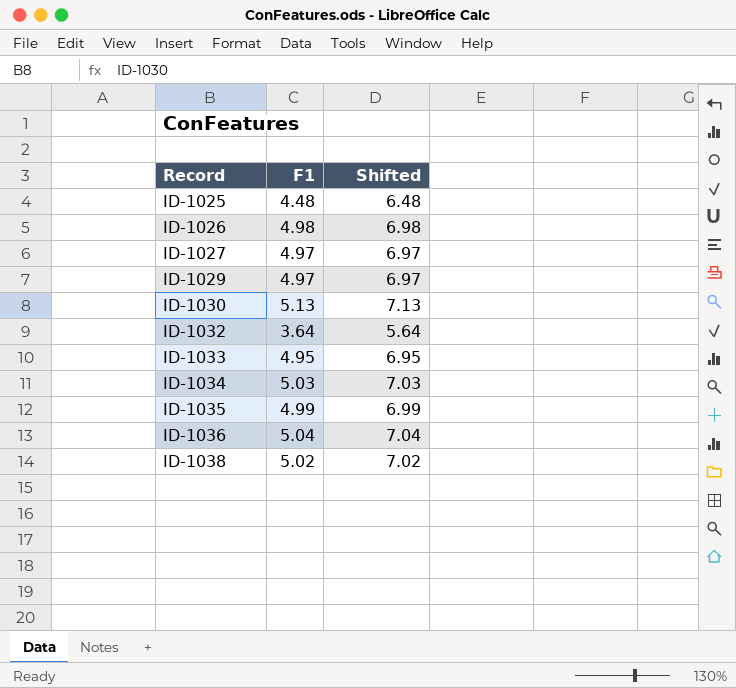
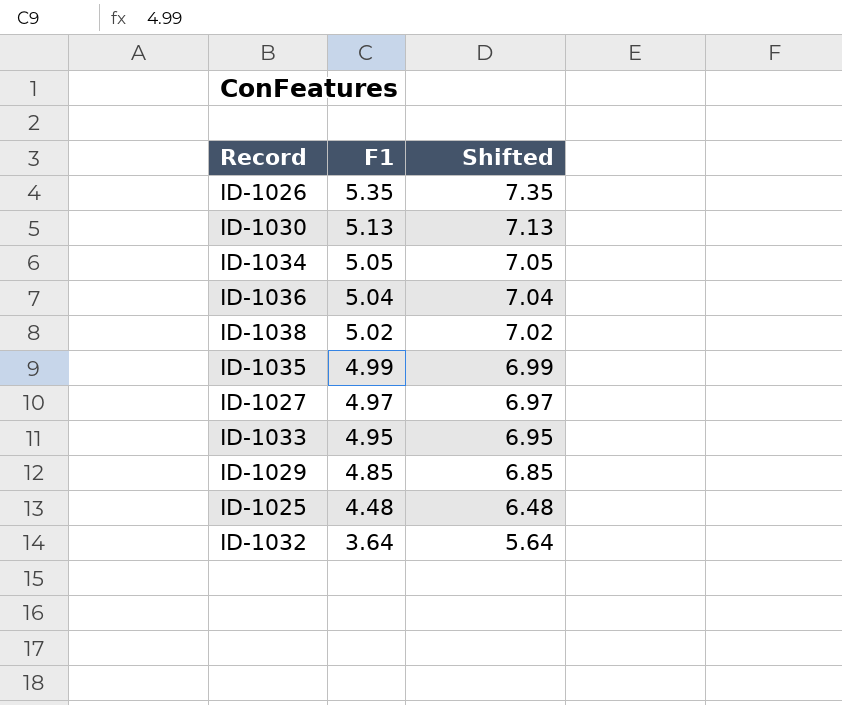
row order: Record ascending -> F1 descending
ID-1026 | F1: 4.98 -> 5.35
ID-1026 | Shifted: 6.98 -> 7.35
ID-1034 | F1: 5.03 -> 5.05
ID-1034 | Shifted: 7.03 -> 7.05
ID-1029 | F1: 4.97 -> 4.85
ID-1029 | Shifted: 6.97 -> 6.85

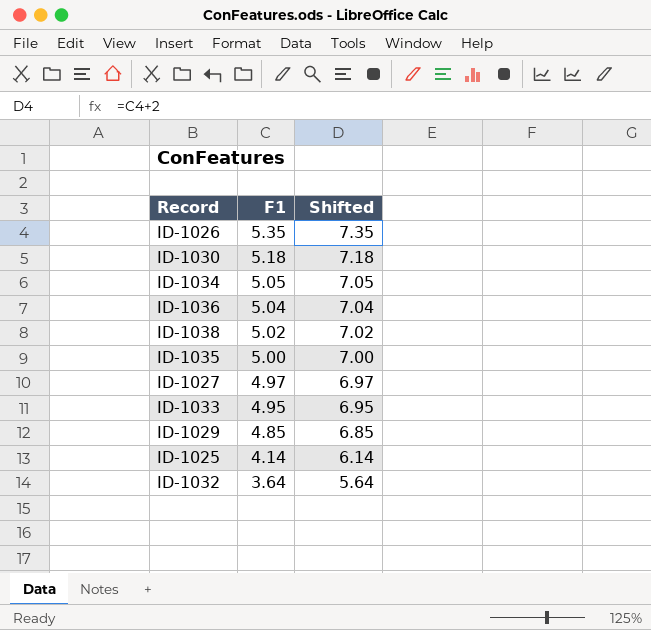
ID-1030 | F1: 5.13 -> 5.18
ID-1030 | Shifted: 7.13 -> 7.18
ID-1035 | F1: 4.99 -> 5.00
ID-1035 | Shifted: 6.99 -> 7.00
ID-1025 | F1: 4.48 -> 4.14
ID-1025 | Shifted: 6.48 -> 6.14

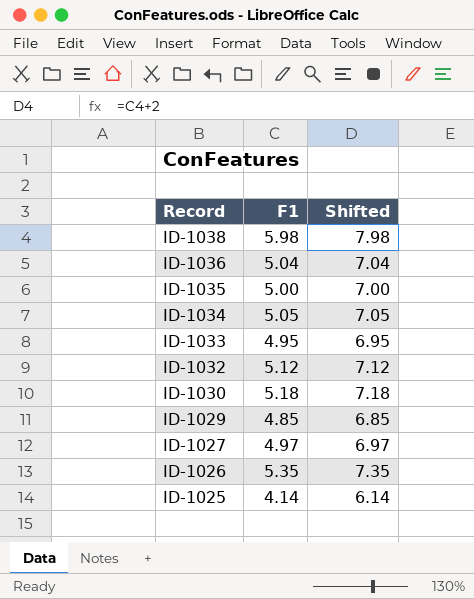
row order: F1 descending -> Record descending
ID-1038 | F1: 5.02 -> 5.98
ID-1038 | Shifted: 7.02 -> 7.98
ID-1032 | F1: 3.64 -> 5.12
ID-1032 | Shifted: 5.64 -> 7.12

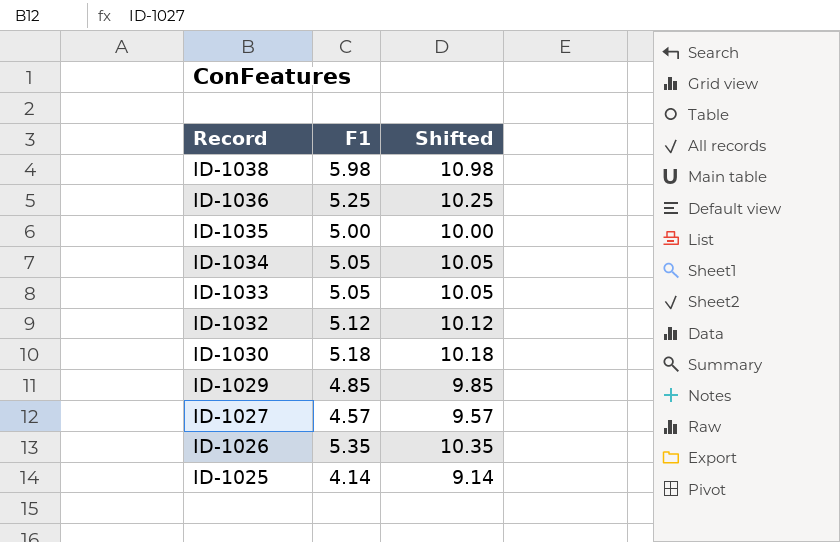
column Shifted | formula: [F1] + 2 -> [F1] + 5
ID-1036 | F1: 5.04 -> 5.25
ID-1033 | F1: 4.95 -> 5.05
ID-1027 | F1: 4.97 -> 4.57

